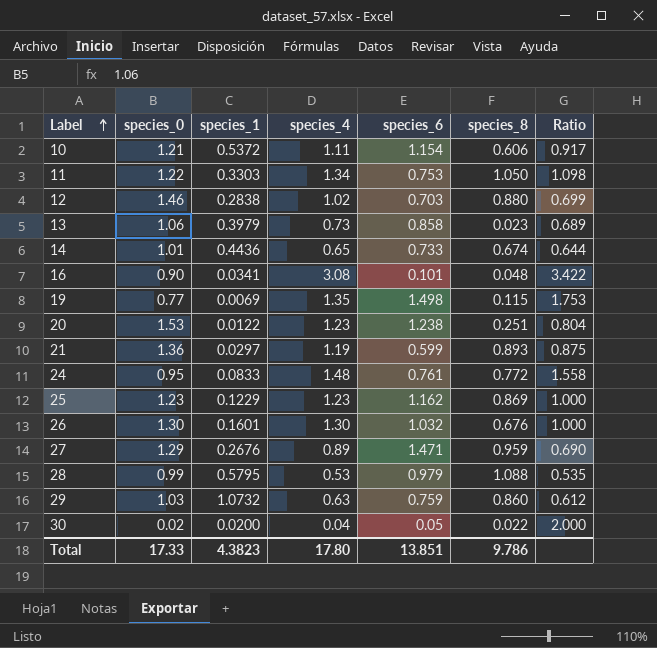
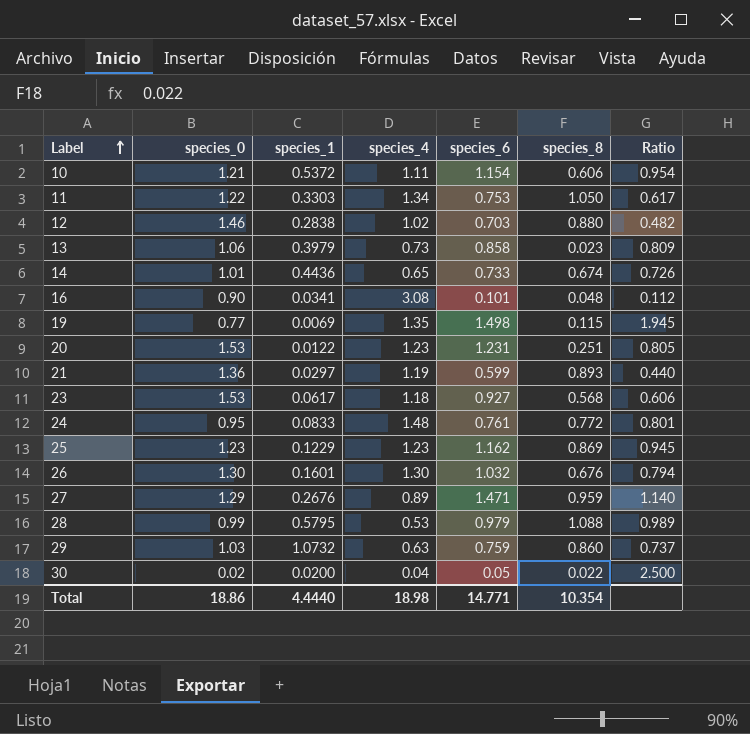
column Ratio | formula: [species_4] / [species_0] -> [species_6] / [species_0]
20 | species_6: 1.238 -> 1.231
row 23: none -> 1.53 | 0.0617 | 1.18 | 0.927 | 0.568 | 0.606
Total | species_0: 17.33 -> 18.86
Total | species_1: 4.3823 -> 4.4440
Total | species_4: 17.80 -> 18.98
Total | species_6: 13.851 -> 14.771
Total | species_8: 9.786 -> 10.354

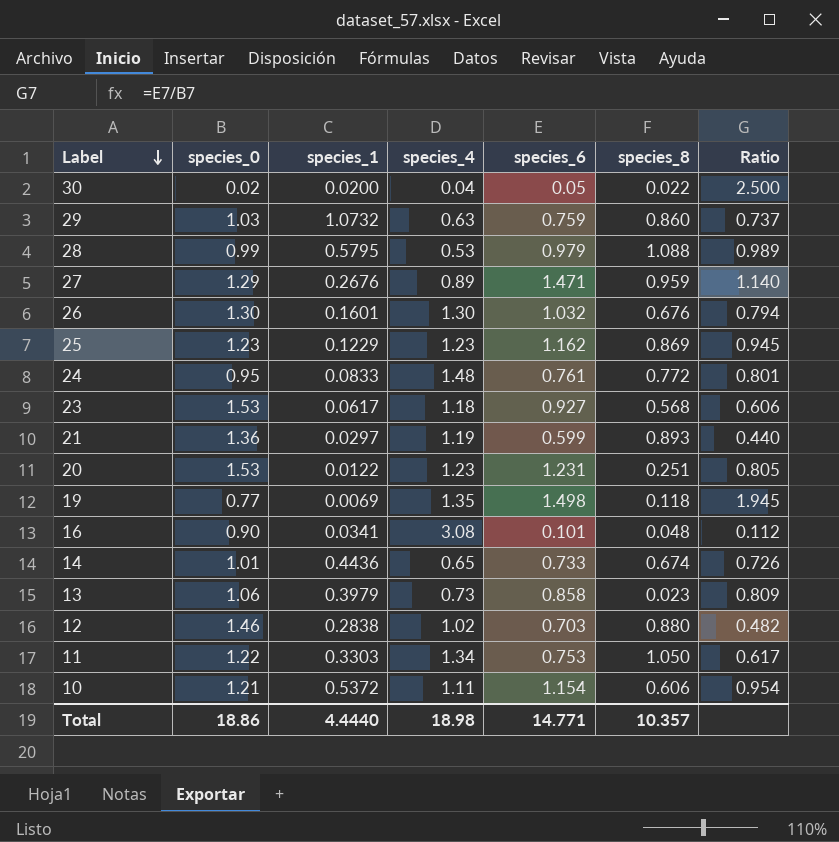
row order: Label ascending -> Label descending
19 | species_8: 0.115 -> 0.118
Total | species_8: 10.354 -> 10.357

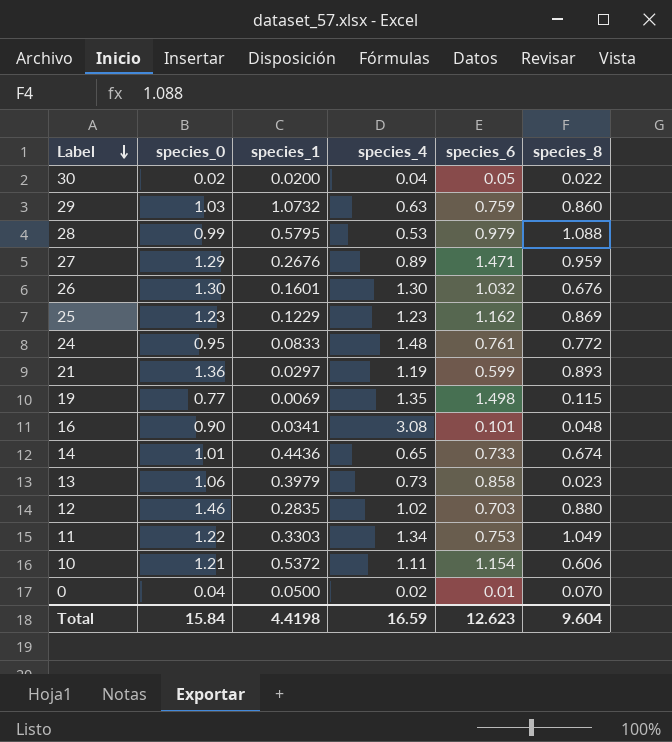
column Ratio | formula: [species_6] / [species_0] -> none
row 23: 1.53 | 0.0617 | 1.18 | 0.927 | 0.568 | 0.606 -> none
row 20: 1.53 | 0.0122 | 1.23 | 1.231 | 0.251 | 0.805 -> none
19 | species_8: 0.118 -> 0.115
12 | species_1: 0.2838 -> 0.2835
11 | species_8: 1.050 -> 1.049
row 0: none -> 0.04 | 0.0500 | 0.02 | 0.01 | 0.070
Total | species_0: 18.86 -> 15.84
Total | species_1: 4.4440 -> 4.4198
Total | species_4: 18.98 -> 16.59
Total | species_6: 14.771 -> 12.623
Total | species_8: 10.357 -> 9.604

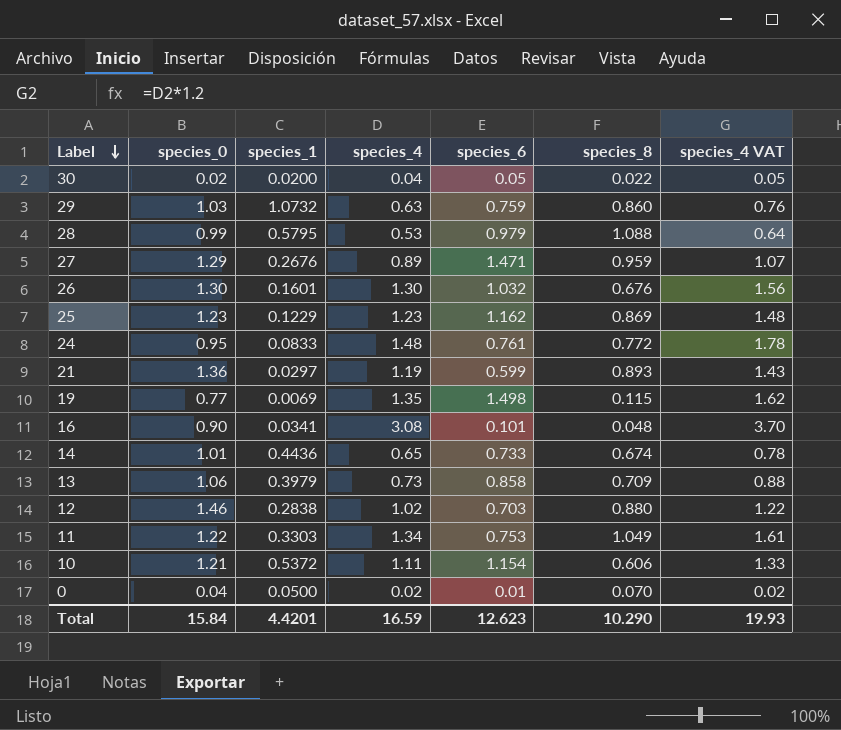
column species_4 VAT | formula: none -> [species_4] * 1.2
13 | species_8: 0.023 -> 0.709
12 | species_1: 0.2835 -> 0.2838
Total | species_1: 4.4198 -> 4.4201
Total | species_8: 9.604 -> 10.290

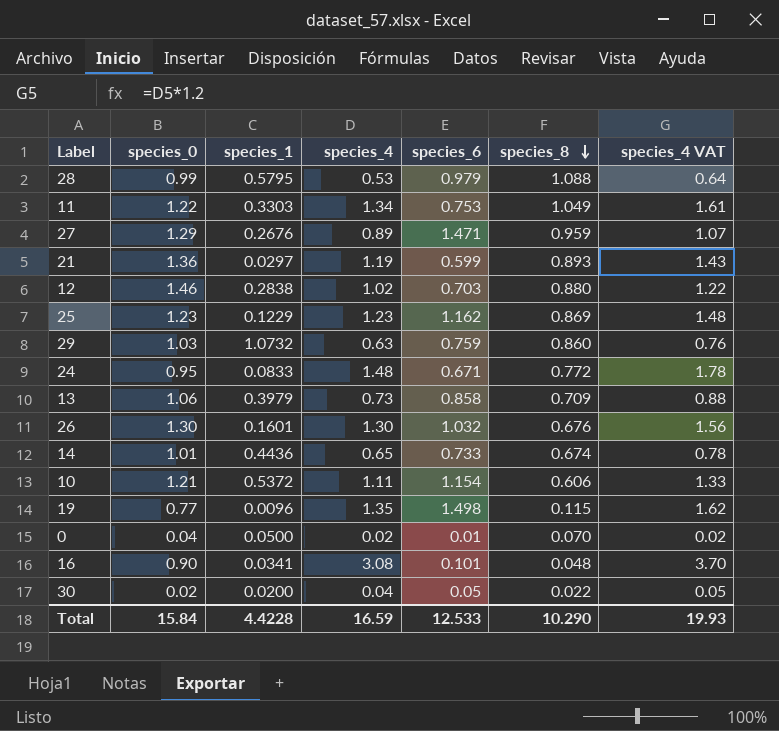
row order: Label descending -> species_8 descending
24 | species_6: 0.761 -> 0.671
19 | species_1: 0.0069 -> 0.0096
Total | species_1: 4.4201 -> 4.4228
Total | species_6: 12.623 -> 12.533

